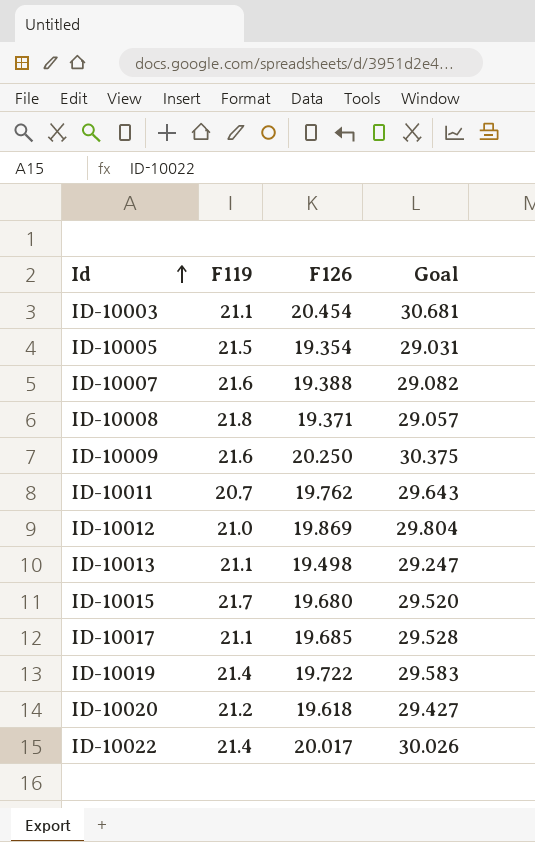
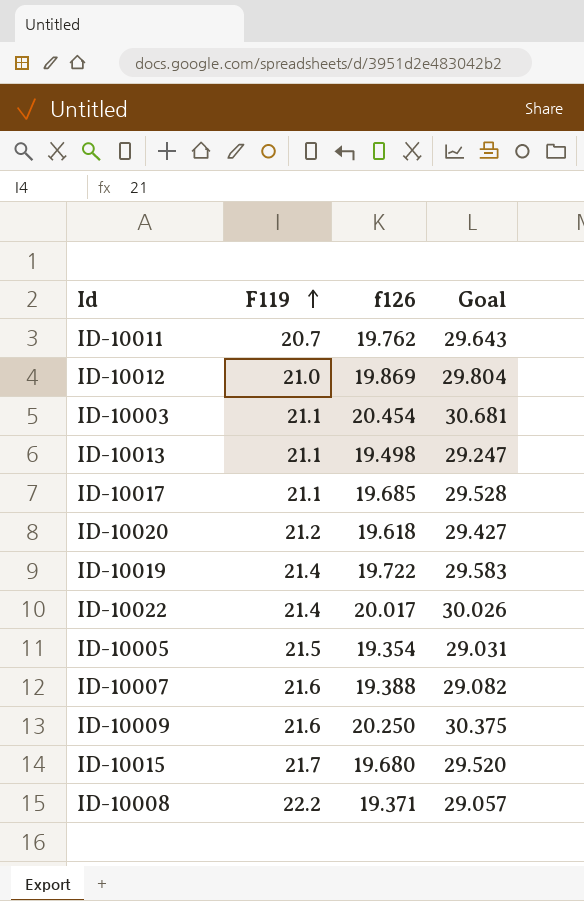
row order: Id ascending -> F119 ascending
column name: F126 -> f126
ID-10008 | F119: 21.8 -> 22.2

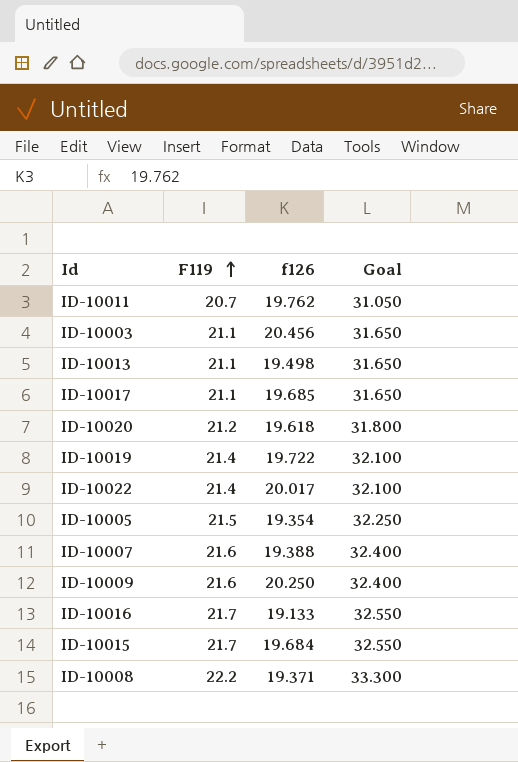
column Goal | formula: [f126] * 1.5 -> [F119] * 1.5
row ID-10012: 21.0 | 19.869 | 29.804 -> none
ID-10003 | f126: 20.454 -> 20.456
row ID-10016: none -> 21.7 | 19.133 | 32.550
ID-10015 | f126: 19.680 -> 19.684

